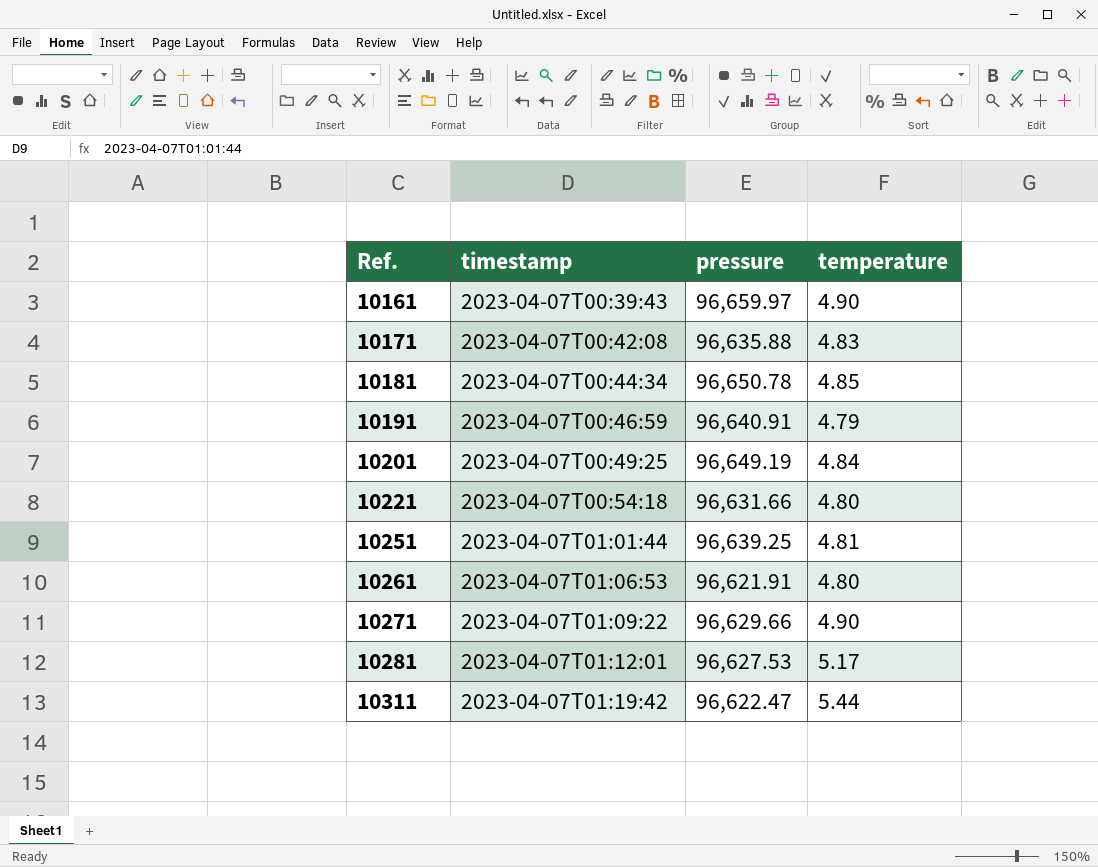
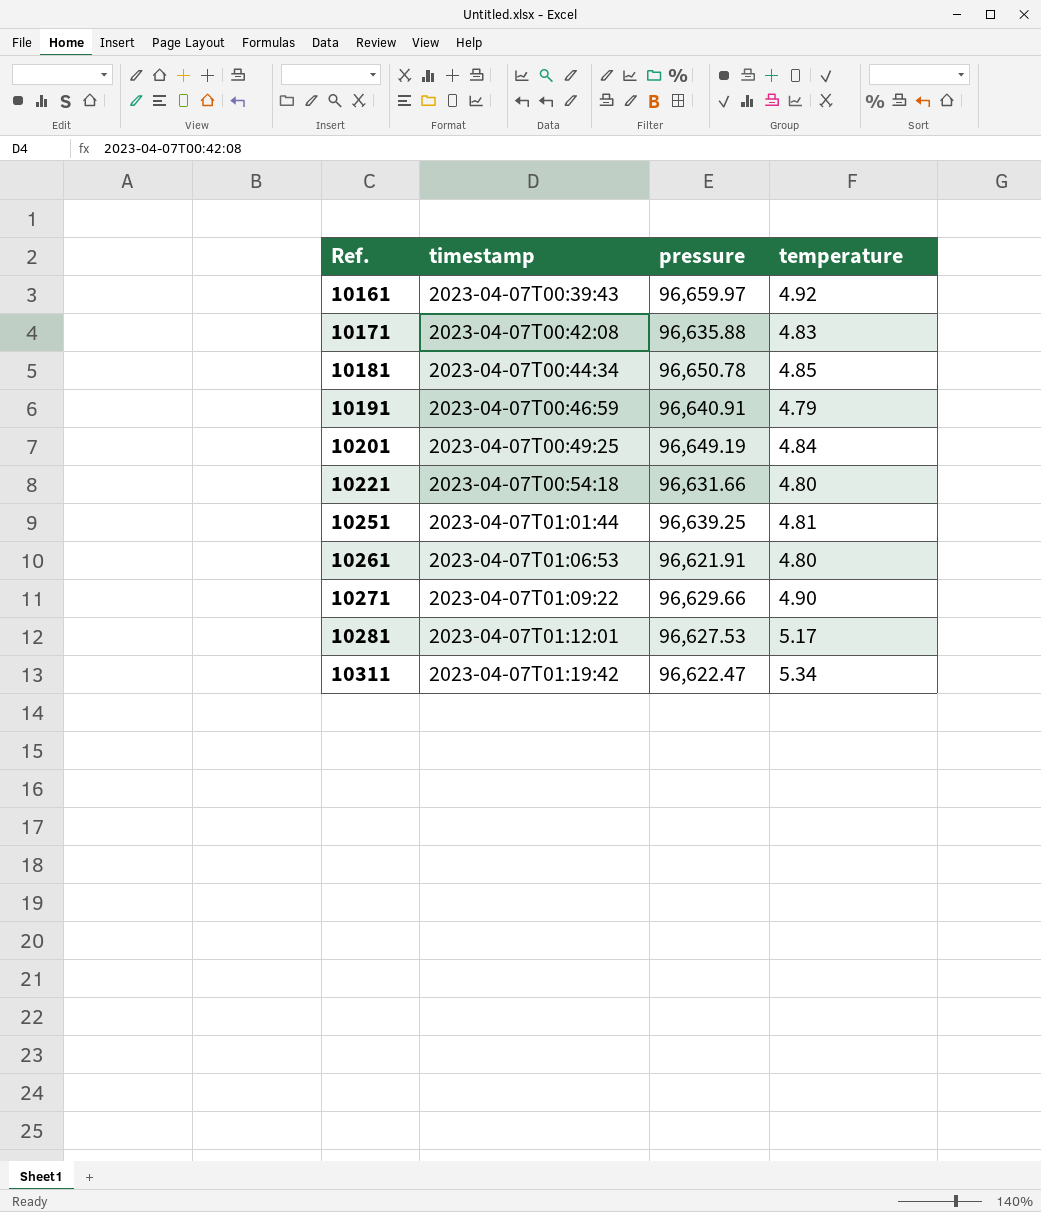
10161 | temperature: 4.90 -> 4.92
10311 | temperature: 5.44 -> 5.34

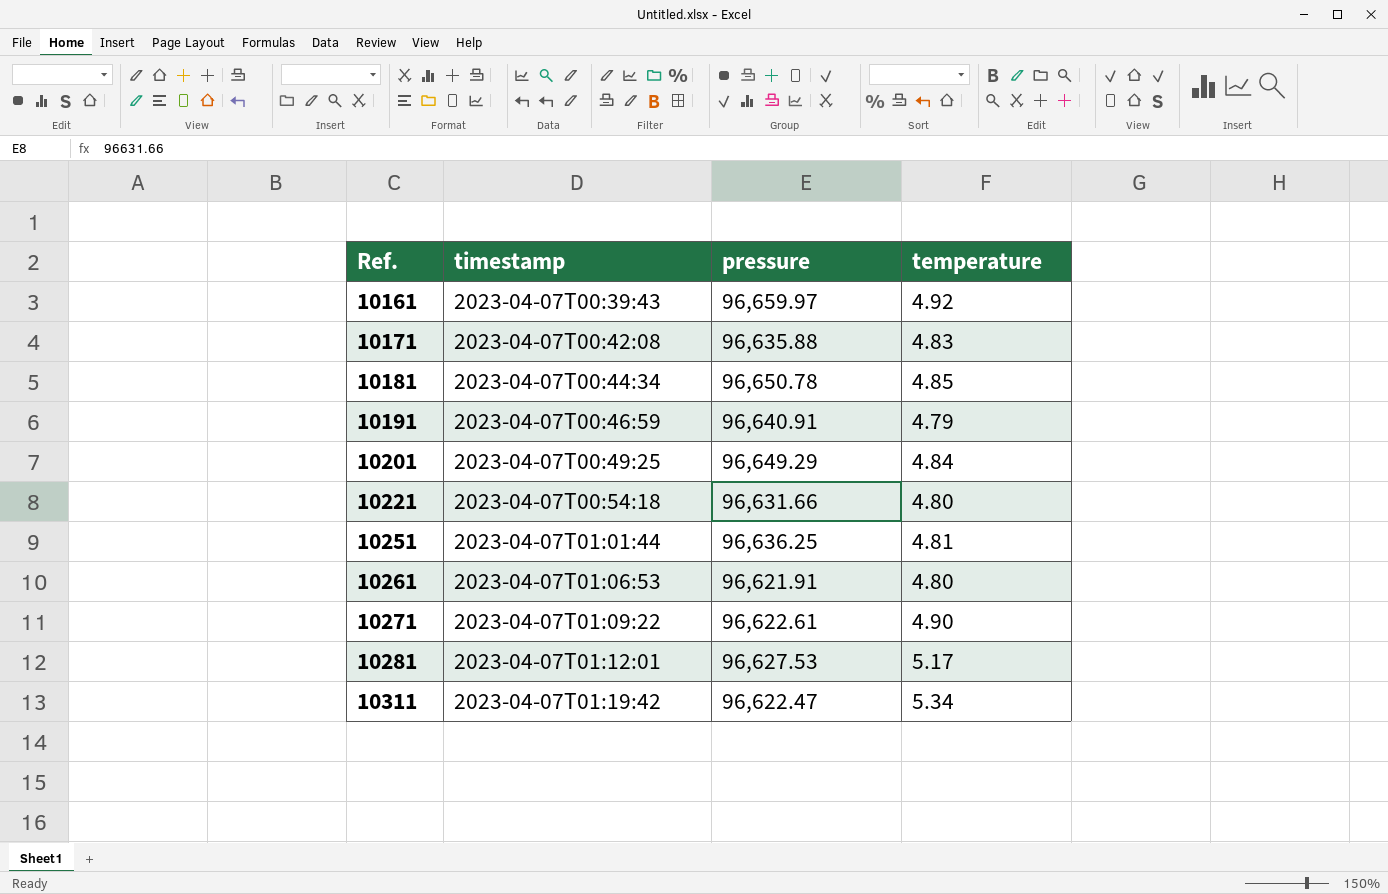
10201 | pressure: 96,649.19 -> 96,649.29
10251 | pressure: 96,639.25 -> 96,636.25
10271 | pressure: 96,629.66 -> 96,622.61

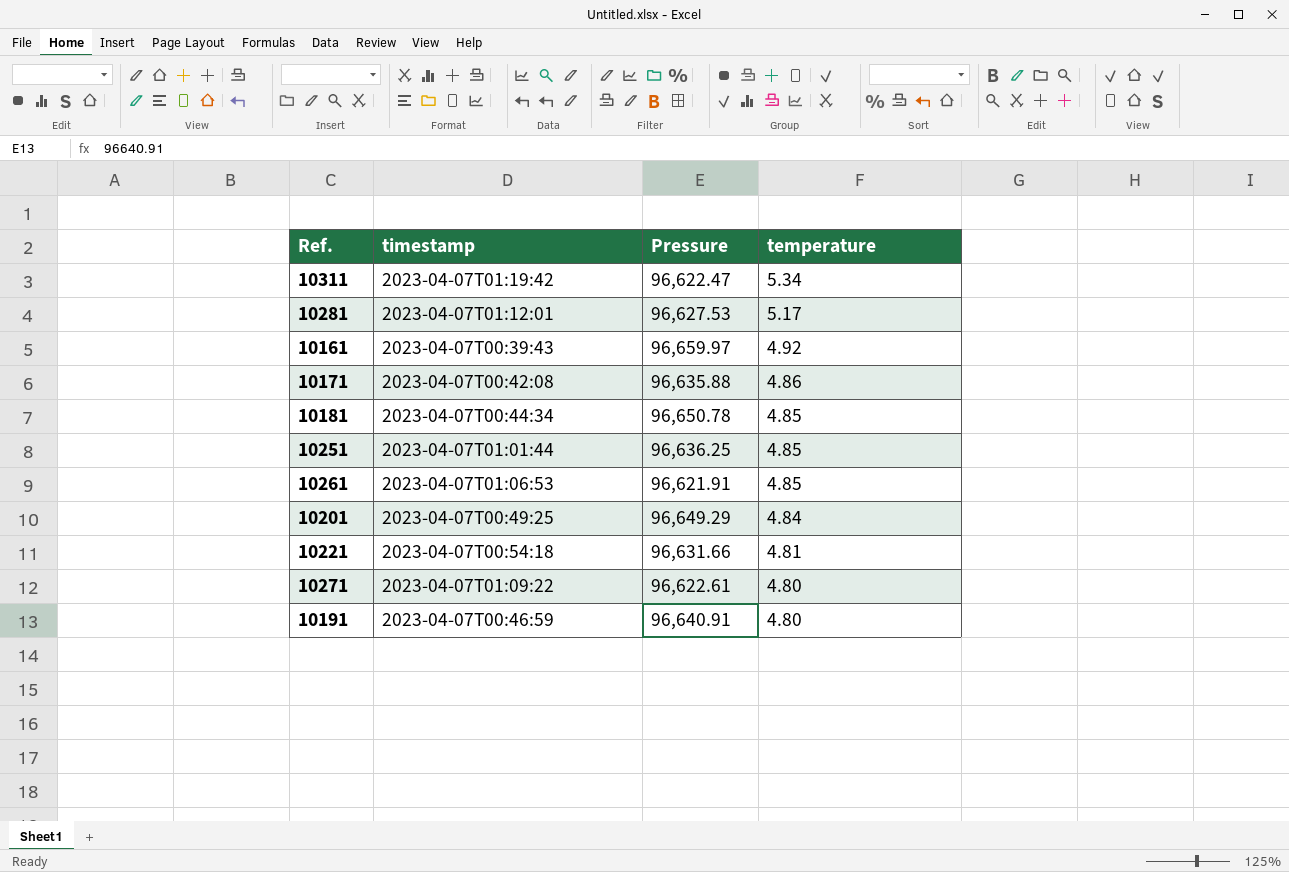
row order: Ref. ascending -> temperature descending
column name: pressure -> Pressure
10171 | temperature: 4.83 -> 4.86
10251 | temperature: 4.81 -> 4.85
10261 | temperature: 4.80 -> 4.85
10221 | temperature: 4.80 -> 4.81
10271 | temperature: 4.90 -> 4.80
10191 | temperature: 4.79 -> 4.80

